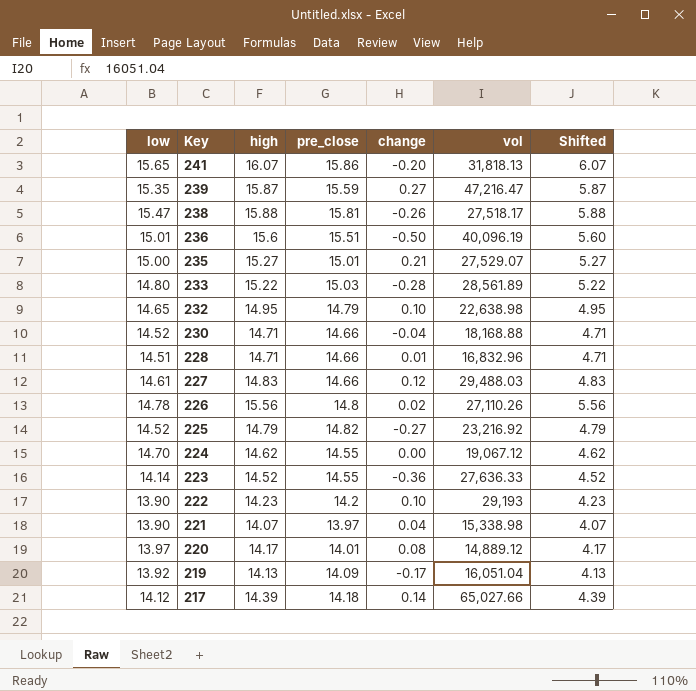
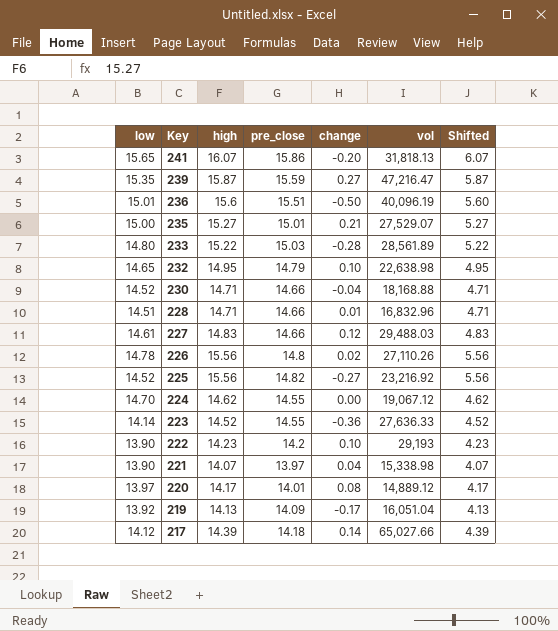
row 238: 15.47 | 15.88 | 15.81 | -0.26 | 27,518.17 | 5.88 -> none
225 | high: 14.79 -> 15.56
225 | Shifted: 4.79 -> 5.56

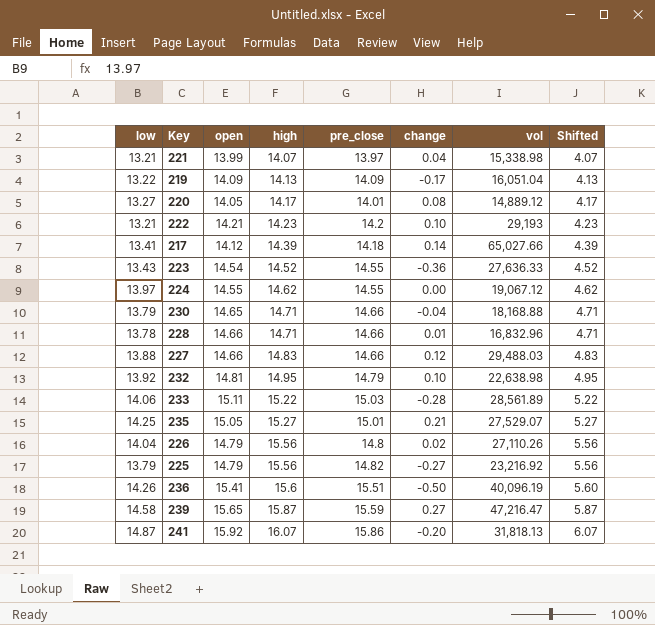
row order: Key descending -> high ascending
column open | position: none -> 3
221 | low: 13.90 -> 13.21
219 | low: 13.92 -> 13.22
220 | low: 13.97 -> 13.27
222 | low: 13.90 -> 13.21
217 | low: 14.12 -> 13.41
223 | low: 14.14 -> 13.43
224 | low: 14.70 -> 13.97
230 | low: 14.52 -> 13.79
228 | low: 14.51 -> 13.78
227 | low: 14.61 -> 13.88
232 | low: 14.65 -> 13.92
233 | low: 14.80 -> 14.06
235 | low: 15.00 -> 14.25
226 | low: 14.78 -> 14.04
225 | low: 14.52 -> 13.79
236 | low: 15.01 -> 14.26
239 | low: 15.35 -> 14.58
241 | low: 15.65 -> 14.87

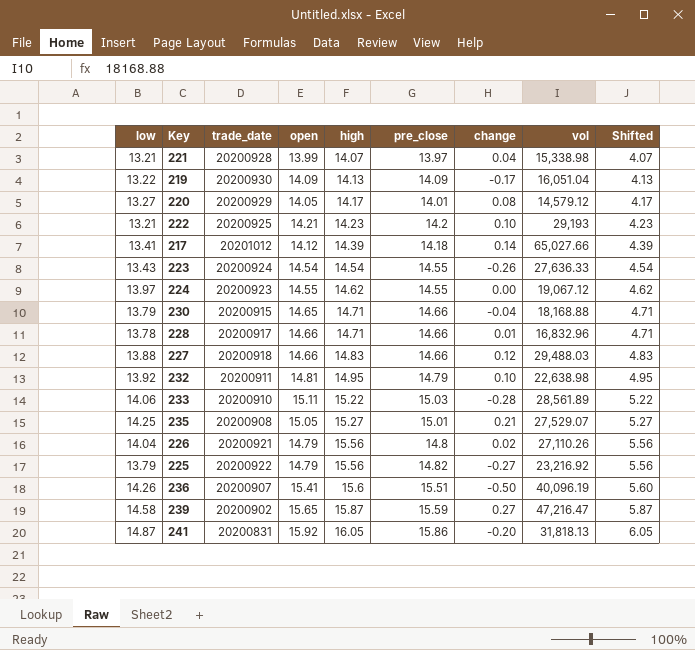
column trade_date | position: none -> 3
220 | vol: 14,889.12 -> 14,579.12
223 | high: 14.52 -> 14.54
223 | change: -0.36 -> -0.26
223 | Shifted: 4.52 -> 4.54
241 | high: 16.07 -> 16.05
241 | Shifted: 6.07 -> 6.05

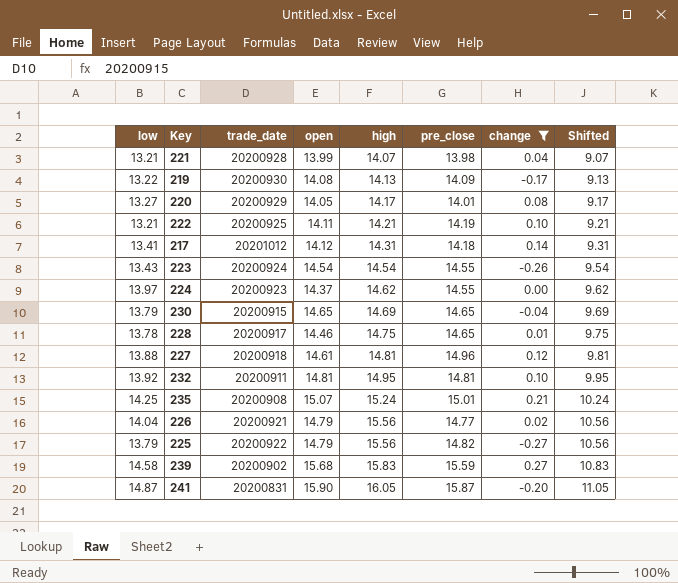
filter: none -> change >= -0.27
column vol | position: 8 -> none
column Shifted | formula: [high] - 10 -> [high] - 5
221 | pre_close: 13.97 -> 13.98
219 | open: 14.09 -> 14.08
222 | open: 14.21 -> 14.11
222 | high: 14.23 -> 14.21
222 | pre_close: 14.2 -> 14.19
217 | high: 14.39 -> 14.31
224 | open: 14.55 -> 14.37
230 | high: 14.71 -> 14.69
230 | pre_close: 14.66 -> 14.65
228 | open: 14.66 -> 14.46
228 | high: 14.71 -> 14.75
228 | pre_close: 14.66 -> 14.65
227 | open: 14.66 -> 14.61
227 | high: 14.83 -> 14.81
227 | pre_close: 14.66 -> 14.96
232 | pre_close: 14.79 -> 14.81
235 | open: 15.05 -> 15.07
235 | high: 15.27 -> 15.24
226 | pre_close: 14.8 -> 14.77
239 | open: 15.65 -> 15.68
239 | high: 15.87 -> 15.83
241 | open: 15.92 -> 15.90
241 | pre_close: 15.86 -> 15.87

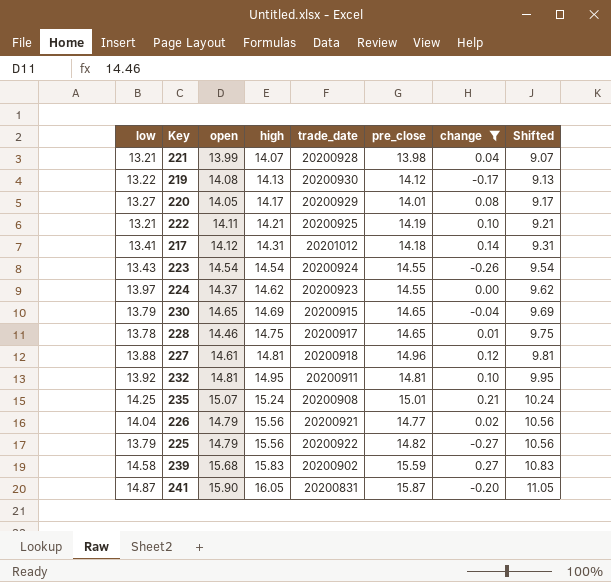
column trade_date | position: 3 -> 5
219 | pre_close: 14.09 -> 14.12

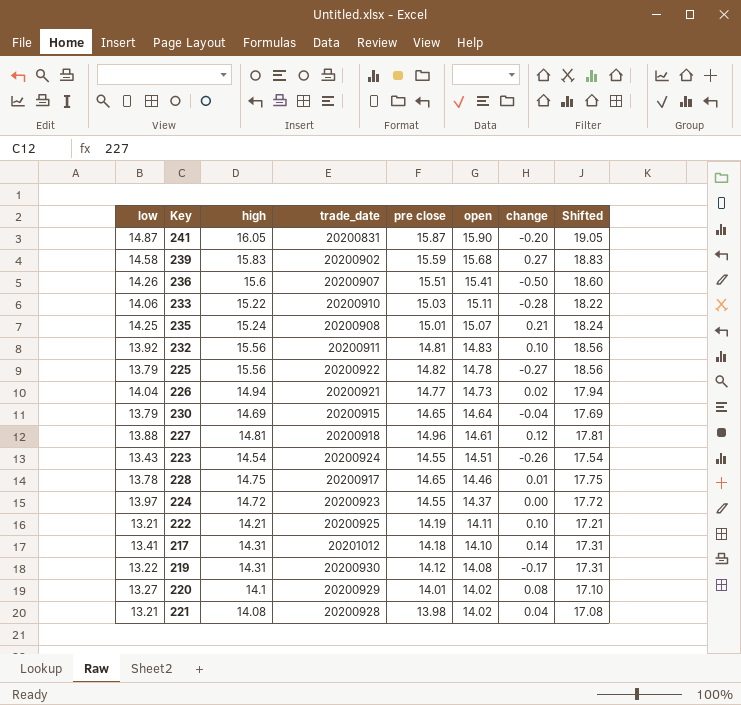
filter: change >= -0.27 -> none
row order: high ascending -> open descending
column name: pre_close -> pre close
column open | position: 3 -> 6
column Shifted | formula: [high] - 5 -> [high] + 3
232 | high: 14.95 -> 15.56
232 | open: 14.81 -> 14.83
225 | open: 14.79 -> 14.78
226 | high: 15.56 -> 14.94
226 | open: 14.79 -> 14.73
230 | open: 14.65 -> 14.64
223 | open: 14.54 -> 14.51
224 | high: 14.62 -> 14.72
217 | open: 14.12 -> 14.10
219 | high: 14.13 -> 14.31
220 | high: 14.17 -> 14.1
220 | open: 14.05 -> 14.02
221 | high: 14.07 -> 14.08
221 | open: 13.99 -> 14.02

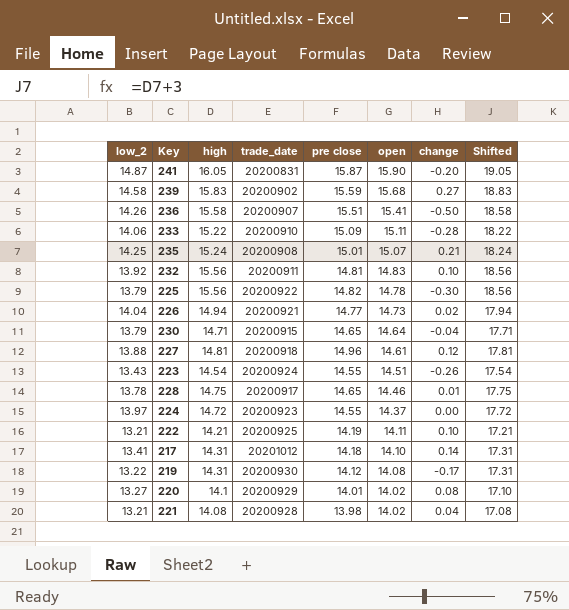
column name: low -> low_2
236 | high: 15.6 -> 15.58
236 | Shifted: 18.60 -> 18.58
233 | pre close: 15.03 -> 15.09
225 | change: -0.27 -> -0.30
230 | high: 14.69 -> 14.71
230 | Shifted: 17.69 -> 17.71

